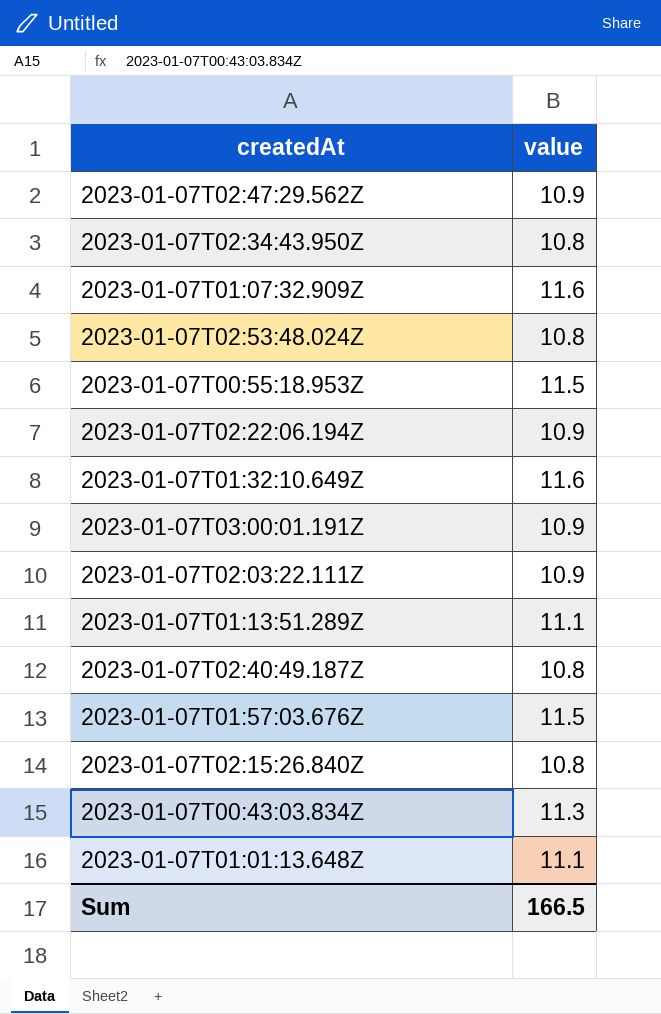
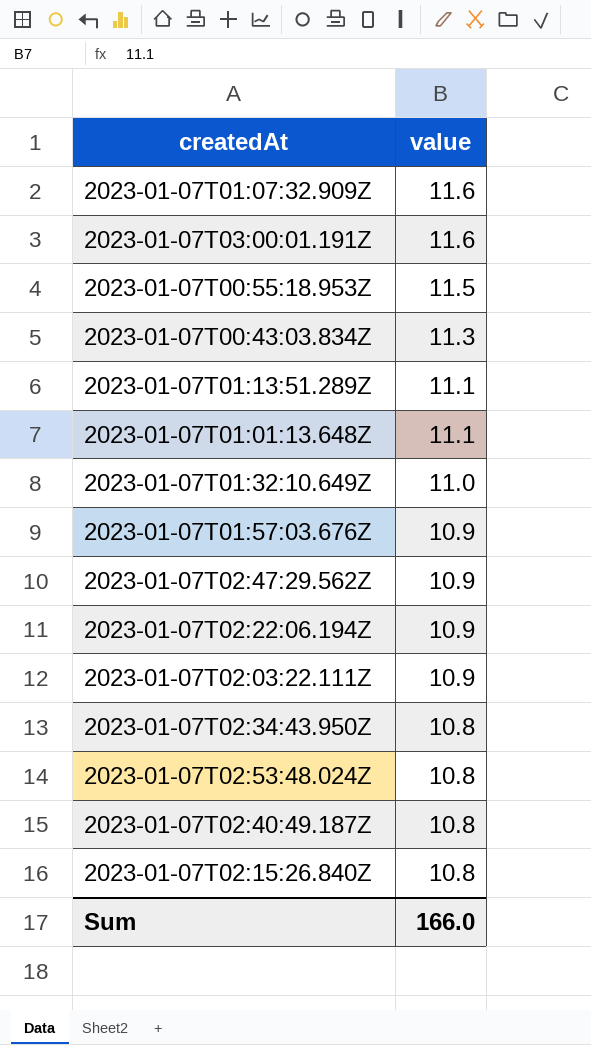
row order: none -> value descending
2023-01-07T03:00:01.191Z | value: 10.9 -> 11.6
2023-01-07T01:32:10.649Z | value: 11.6 -> 11.0
2023-01-07T01:57:03.676Z | value: 11.5 -> 10.9
Sum | value: 166.5 -> 166.0

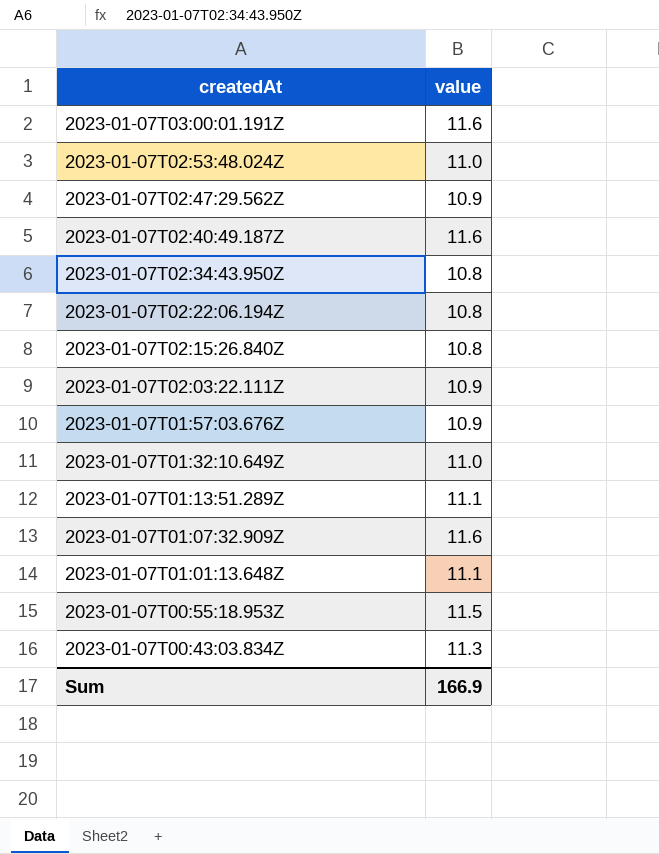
row order: value descending -> createdAt descending
2023-01-07T02:53:48.024Z | value: 10.8 -> 11.0
2023-01-07T02:40:49.187Z | value: 10.8 -> 11.6
2023-01-07T02:22:06.194Z | value: 10.9 -> 10.8
Sum | value: 166.0 -> 166.9

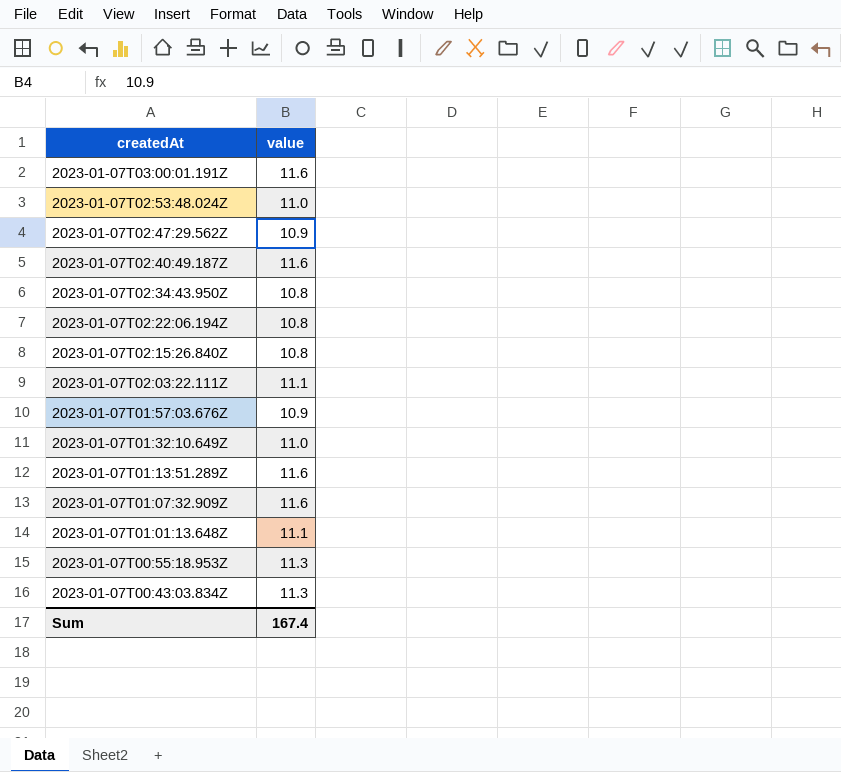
2023-01-07T02:03:22.111Z | value: 10.9 -> 11.1
2023-01-07T01:13:51.289Z | value: 11.1 -> 11.6
2023-01-07T00:55:18.953Z | value: 11.5 -> 11.3
Sum | value: 166.9 -> 167.4

